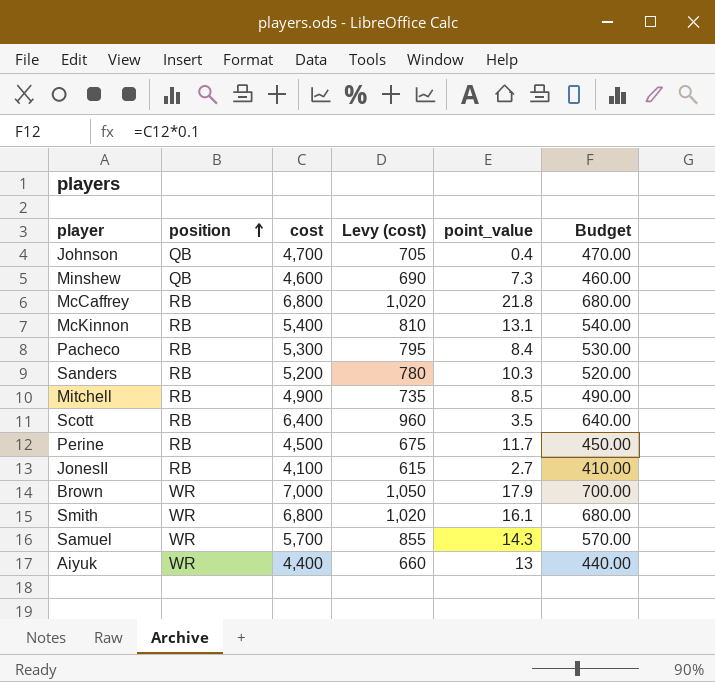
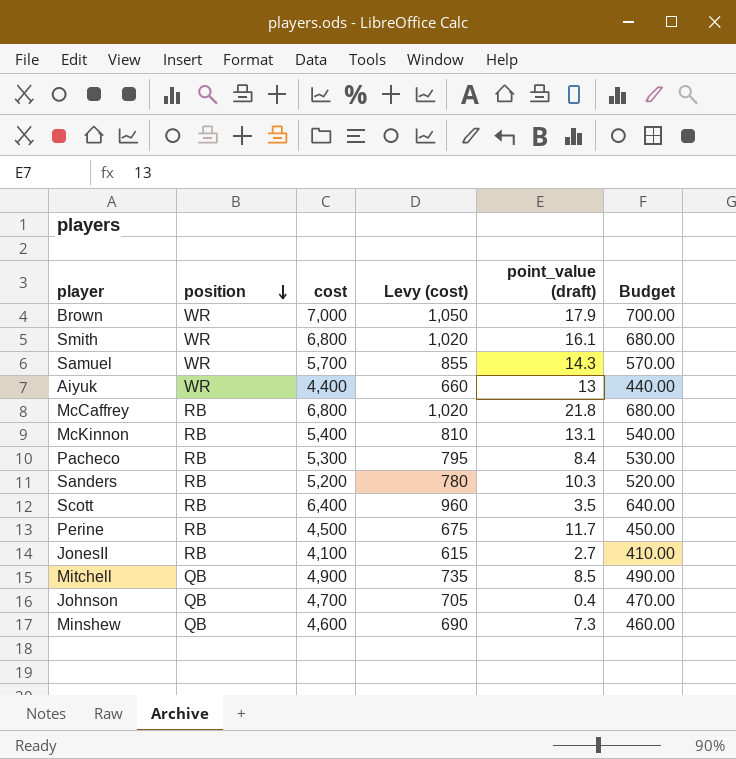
row order: position ascending -> position descending
column name: point_value -> point_value (draft)
Mitchell | position: RB -> QB

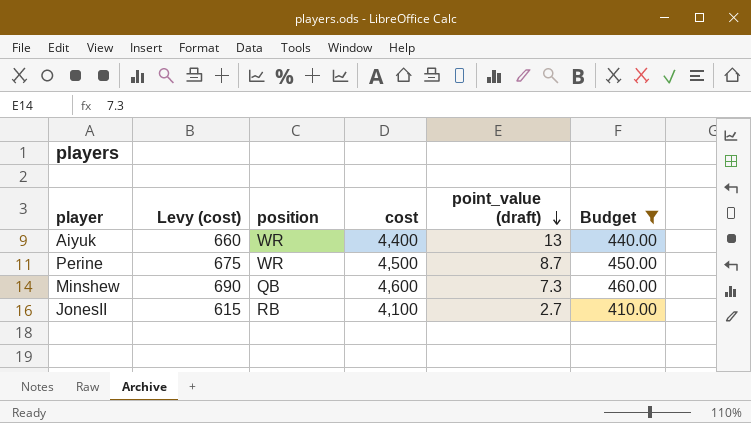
filter: none -> Budget <= 460.00
row order: position descending -> point_value (draft) descending
column Levy (cost) | position: 4 -> 2
Perine | position: RB -> WR
Perine | point_value (draft): 11.7 -> 8.7

